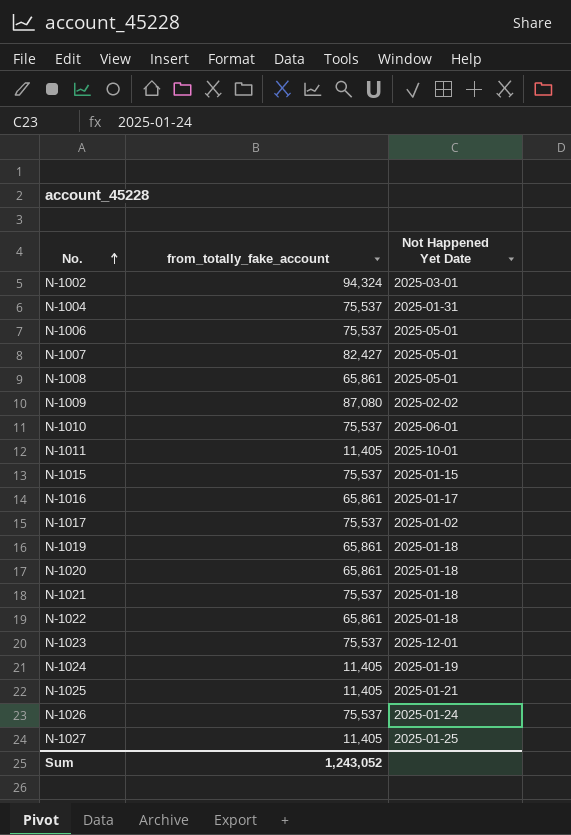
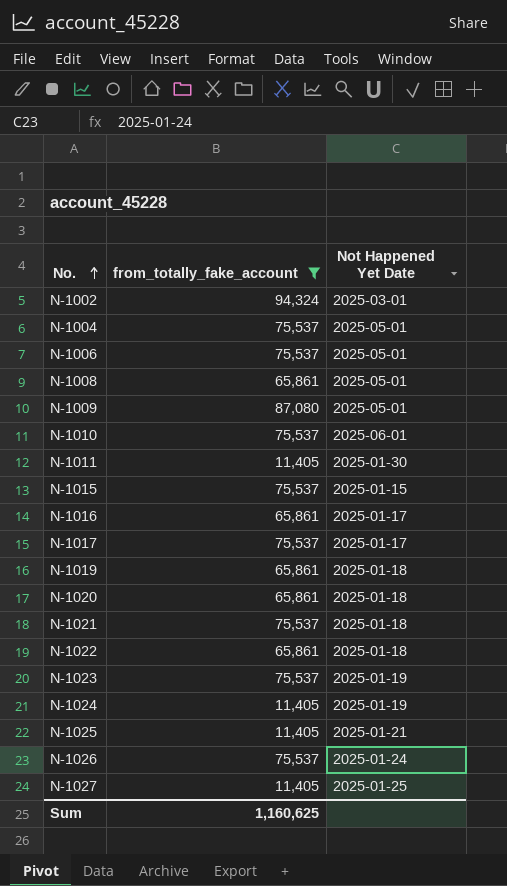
filter: none -> from_totally_fake_account != 82,427
N-1004 | Not Happened Yet Date: 2025-01-31 -> 2025-05-01
N-1009 | Not Happened Yet Date: 2025-02-02 -> 2025-05-01
N-1011 | Not Happened Yet Date: 2025-10-01 -> 2025-01-30
N-1017 | Not Happened Yet Date: 2025-01-02 -> 2025-01-17
N-1023 | Not Happened Yet Date: 2025-12-01 -> 2025-01-19
Sum | from_totally_fake_account: 1,243,052 -> 1,160,625

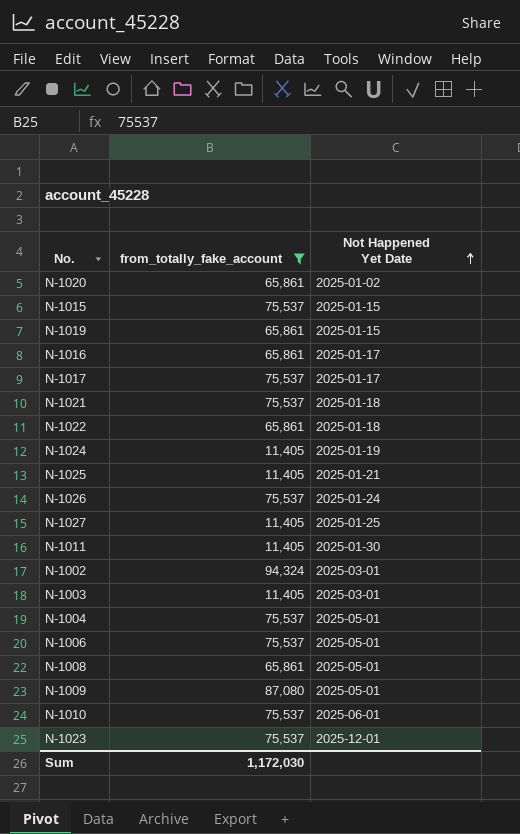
row order: No. ascending -> Not Happened Yet Date ascending
N-1020 | Not Happened Yet Date: 2025-01-18 -> 2025-01-02
N-1019 | Not Happened Yet Date: 2025-01-18 -> 2025-01-15
row N-1003: none -> 11,405 | 2025-03-01
N-1023 | Not Happened Yet Date: 2025-01-19 -> 2025-12-01
Sum | from_totally_fake_account: 1,160,625 -> 1,172,030

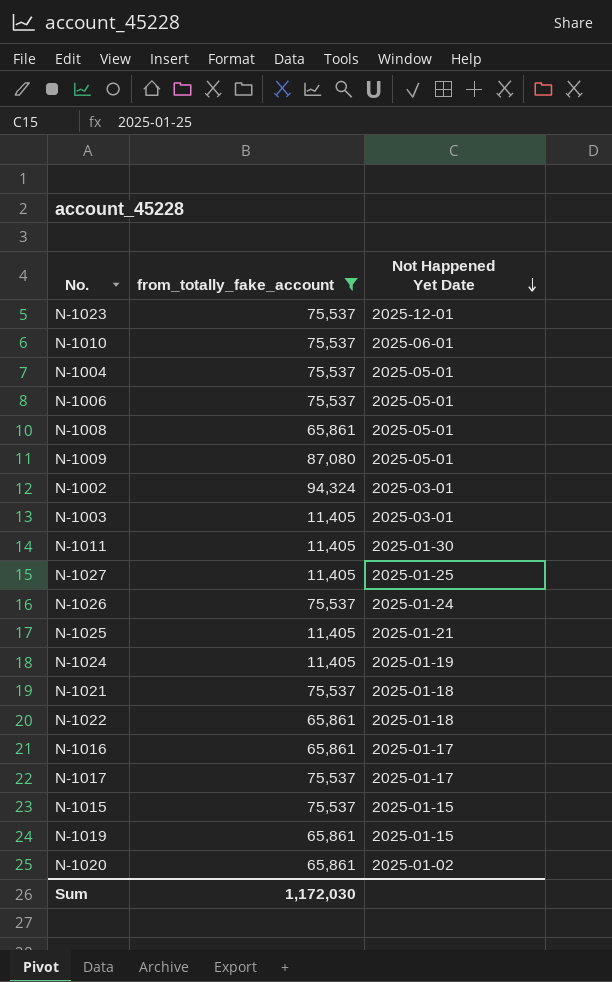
row order: Not Happened Yet Date ascending -> Not Happened Yet Date descending

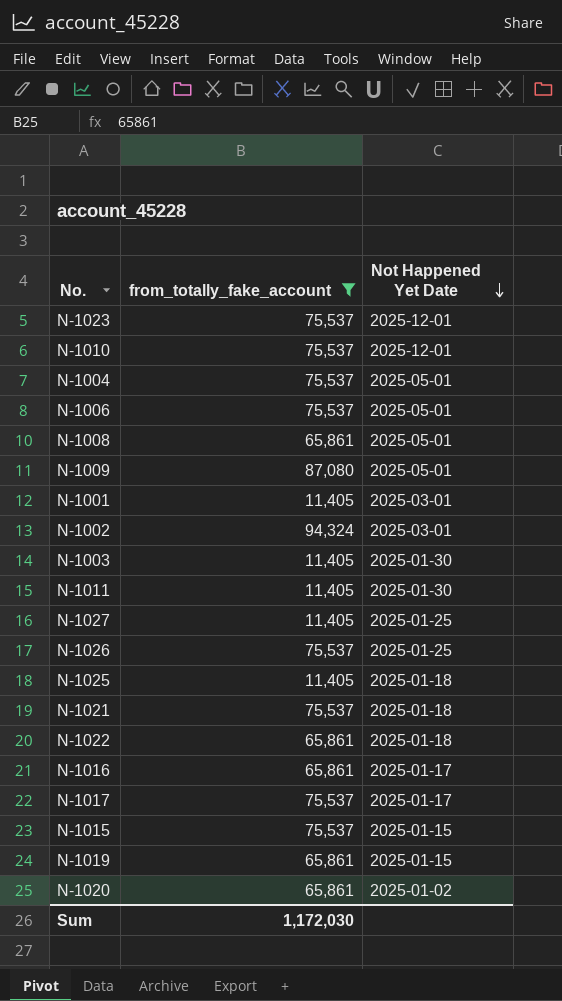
row N-1024: 11,405 | 2025-01-19 -> none
N-1010 | Not Happened Yet Date: 2025-06-01 -> 2025-12-01
row N-1001: none -> 11,405 | 2025-03-01
N-1003 | Not Happened Yet Date: 2025-03-01 -> 2025-01-30
N-1026 | Not Happened Yet Date: 2025-01-24 -> 2025-01-25
N-1025 | Not Happened Yet Date: 2025-01-21 -> 2025-01-18

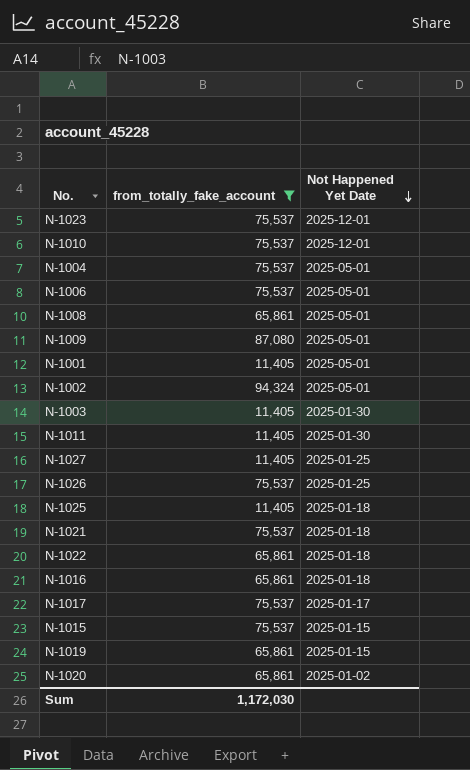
N-1001 | Not Happened Yet Date: 2025-03-01 -> 2025-05-01
N-1002 | Not Happened Yet Date: 2025-03-01 -> 2025-05-01
N-1016 | Not Happened Yet Date: 2025-01-17 -> 2025-01-18

